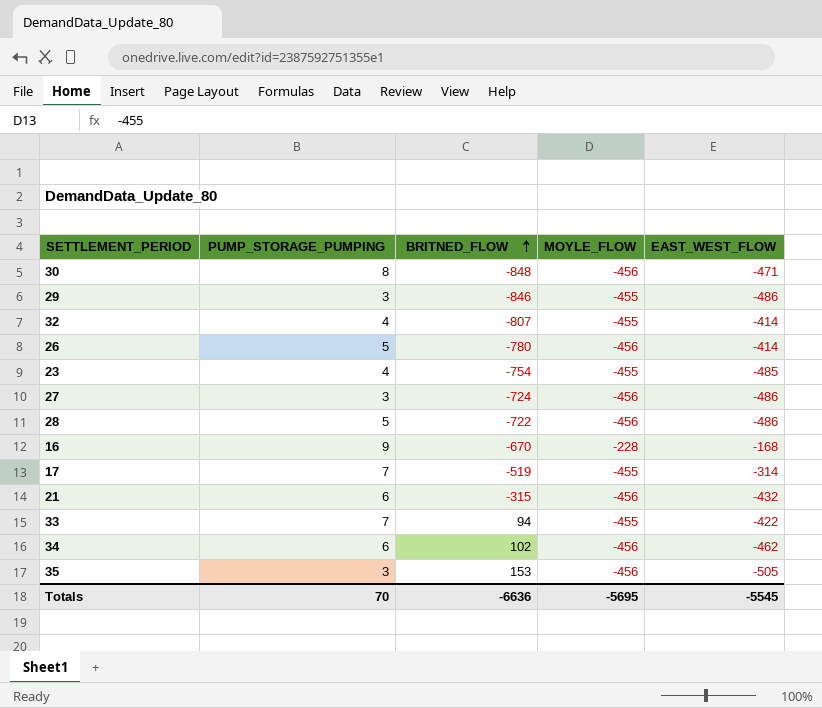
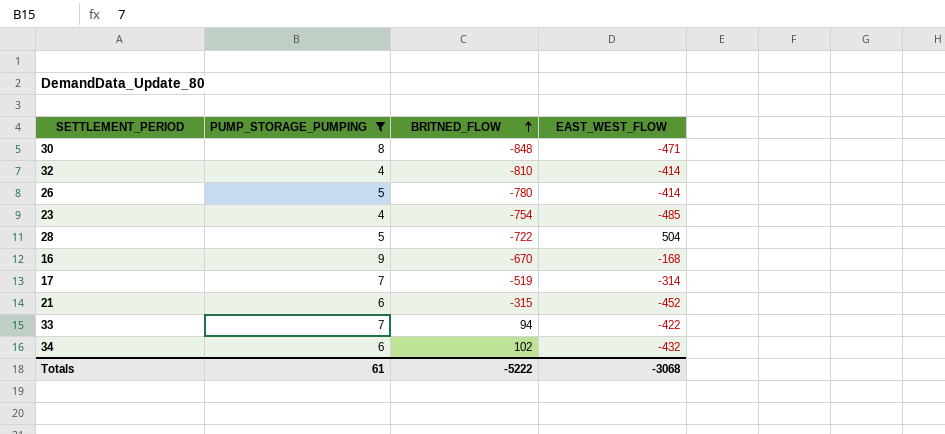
filter: none -> PUMP_STORAGE_PUMPING != 3
column MOYLE_FLOW | position: 4 -> none
32 | BRITNED_FLOW: -807 -> -810
28 | EAST_WEST_FLOW: -486 -> 504
21 | EAST_WEST_FLOW: -432 -> -452
34 | EAST_WEST_FLOW: -462 -> -432
Totals | PUMP_STORAGE_PUMPING: 70 -> 61
Totals | BRITNED_FLOW: -6636 -> -5222
Totals | EAST_WEST_FLOW: -5545 -> -3068

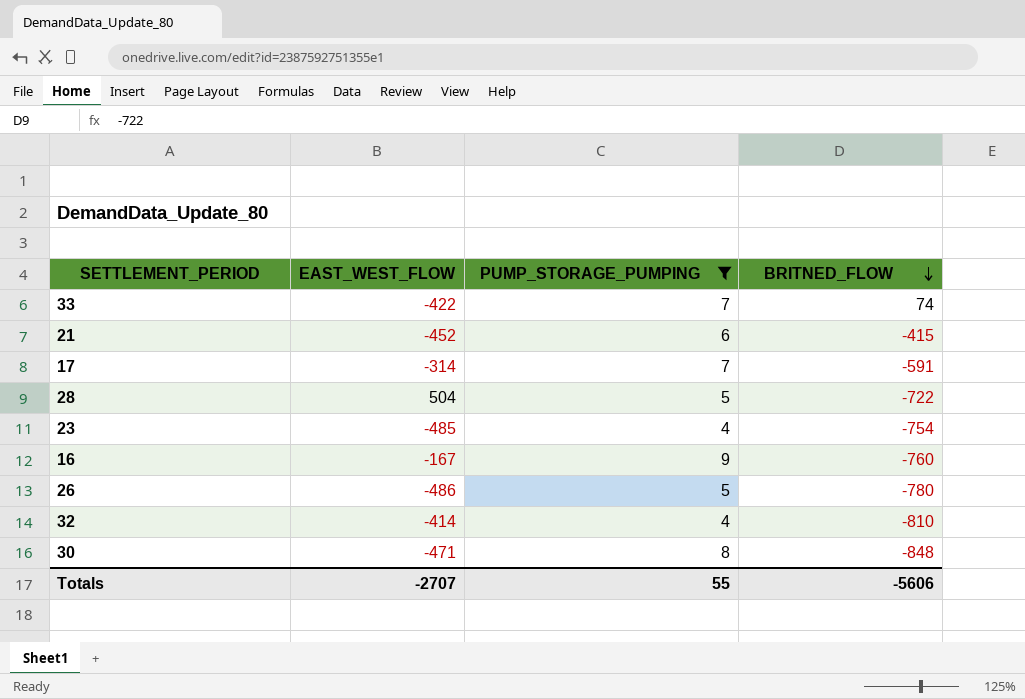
row order: BRITNED_FLOW ascending -> BRITNED_FLOW descending
column EAST_WEST_FLOW | position: 4 -> 2
row 34: 6 | 102 | -432 -> none
33 | BRITNED_FLOW: 94 -> 74
21 | BRITNED_FLOW: -315 -> -415
17 | BRITNED_FLOW: -519 -> -591
16 | EAST_WEST_FLOW: -168 -> -167
16 | BRITNED_FLOW: -670 -> -760
26 | EAST_WEST_FLOW: -414 -> -486
Totals | EAST_WEST_FLOW: -3068 -> -2707
Totals | PUMP_STORAGE_PUMPING: 61 -> 55
Totals | BRITNED_FLOW: -5222 -> -5606

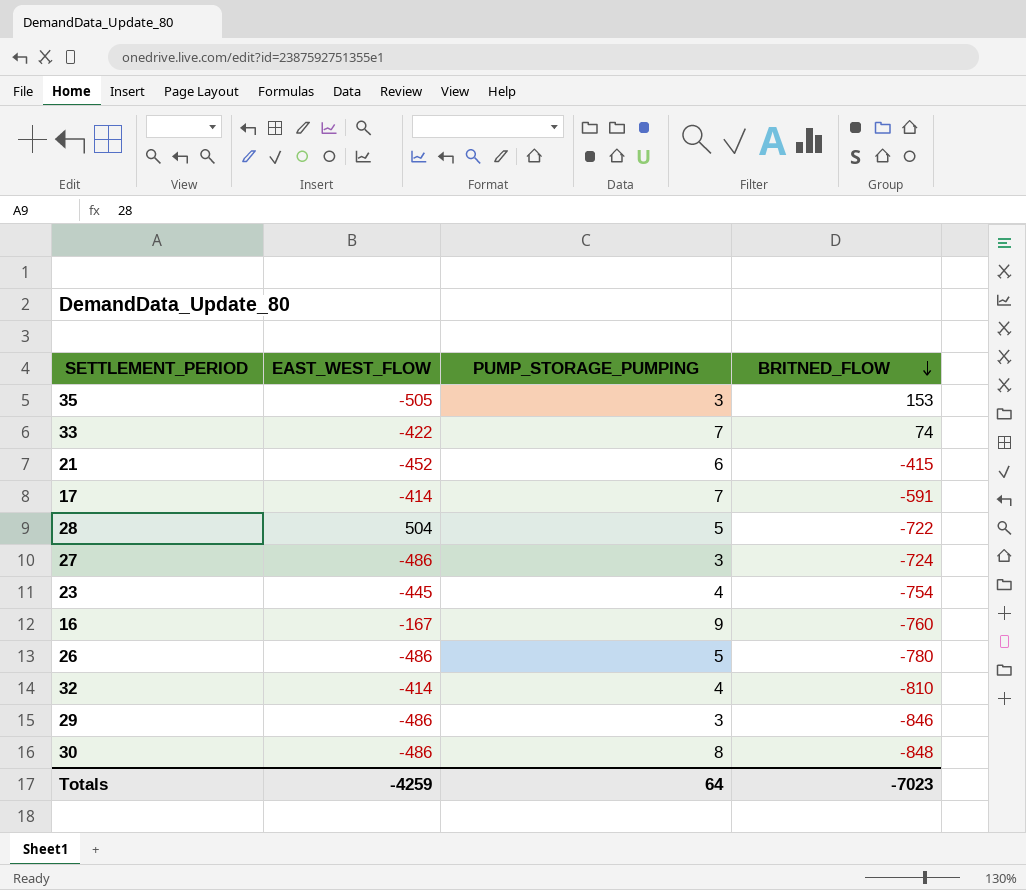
filter: PUMP_STORAGE_PUMPING != 3 -> none
17 | EAST_WEST_FLOW: -314 -> -414
23 | EAST_WEST_FLOW: -485 -> -445
30 | EAST_WEST_FLOW: -471 -> -486
Totals | EAST_WEST_FLOW: -2707 -> -4259
Totals | PUMP_STORAGE_PUMPING: 55 -> 64
Totals | BRITNED_FLOW: -5606 -> -7023

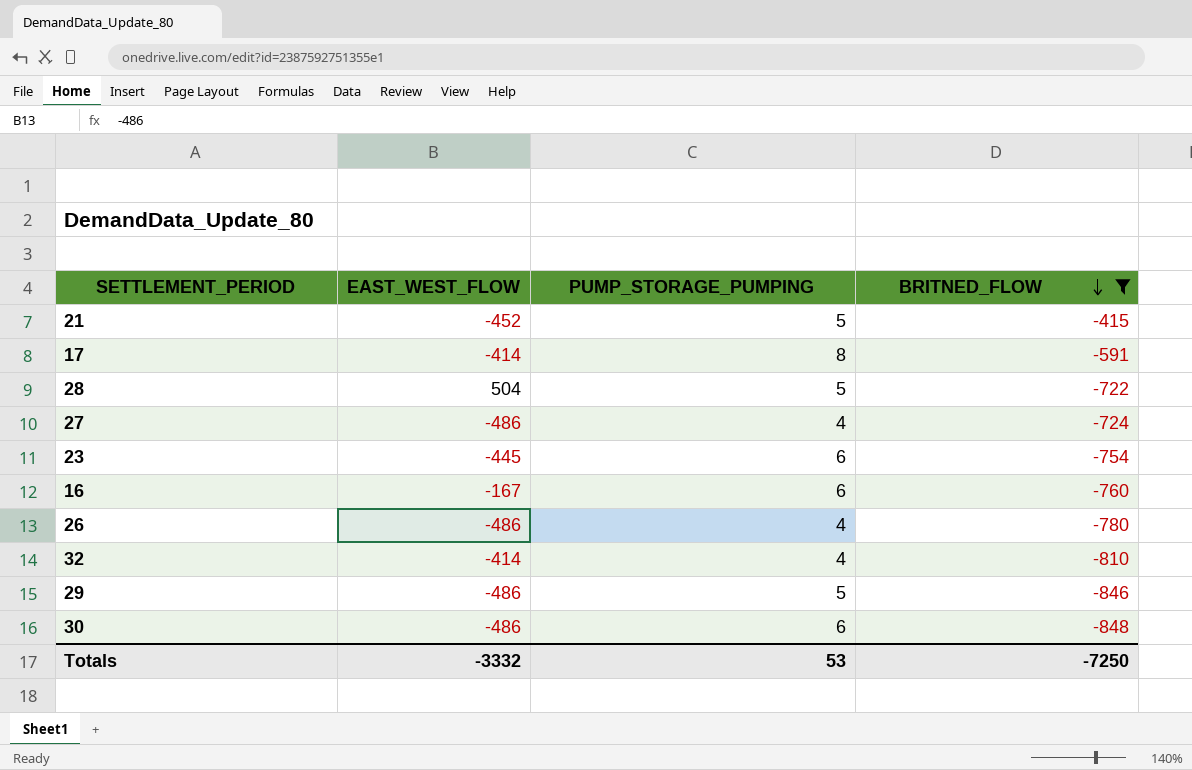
filter: none -> BRITNED_FLOW <= -415
21 | PUMP_STORAGE_PUMPING: 6 -> 5
17 | PUMP_STORAGE_PUMPING: 7 -> 8
27 | PUMP_STORAGE_PUMPING: 3 -> 4
23 | PUMP_STORAGE_PUMPING: 4 -> 6
16 | PUMP_STORAGE_PUMPING: 9 -> 6
26 | PUMP_STORAGE_PUMPING: 5 -> 4
29 | PUMP_STORAGE_PUMPING: 3 -> 5
30 | PUMP_STORAGE_PUMPING: 8 -> 6
Totals | EAST_WEST_FLOW: -4259 -> -3332
Totals | PUMP_STORAGE_PUMPING: 64 -> 53
Totals | BRITNED_FLOW: -7023 -> -7250

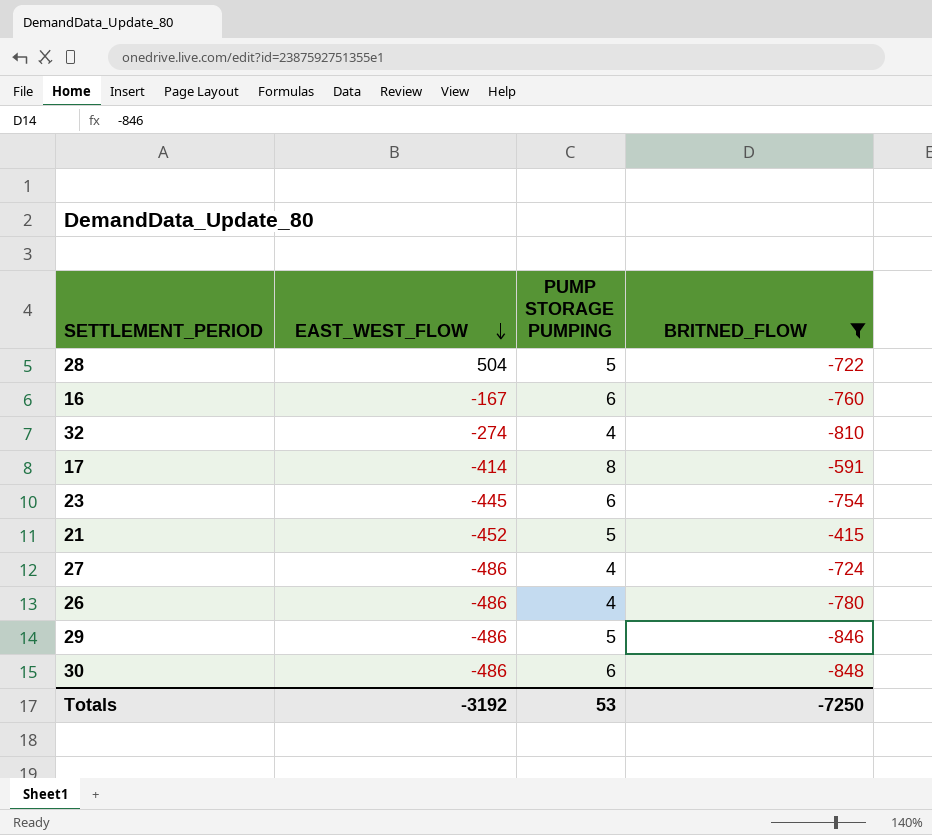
row order: BRITNED_FLOW descending -> EAST_WEST_FLOW descending
column name: PUMP_STORAGE_PUMPING -> PUMP STORAGE PUMPING
32 | EAST_WEST_FLOW: -414 -> -274
Totals | EAST_WEST_FLOW: -3332 -> -3192

